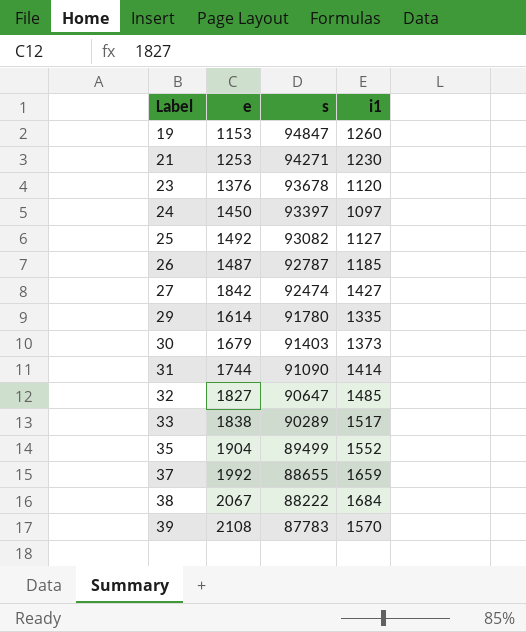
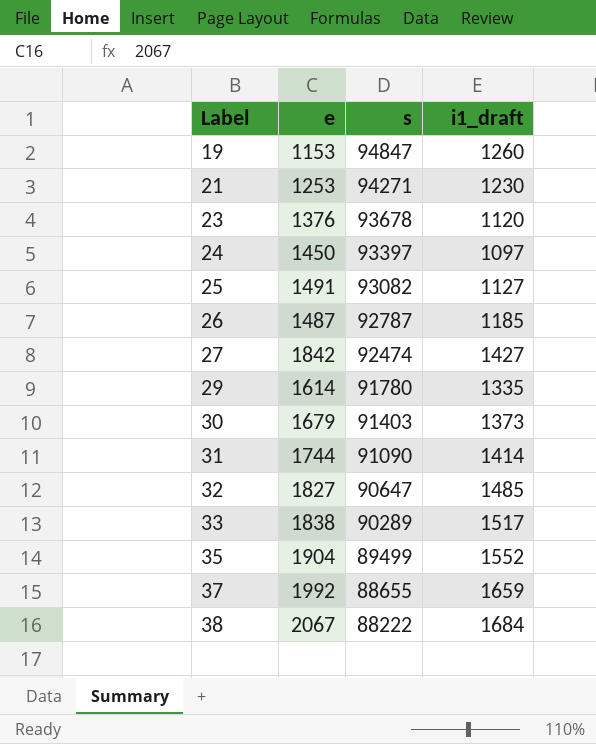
column name: i1 -> i1_draft
row 39: 2108 | 87783 | 1570 -> none
25 | e: 1492 -> 1491

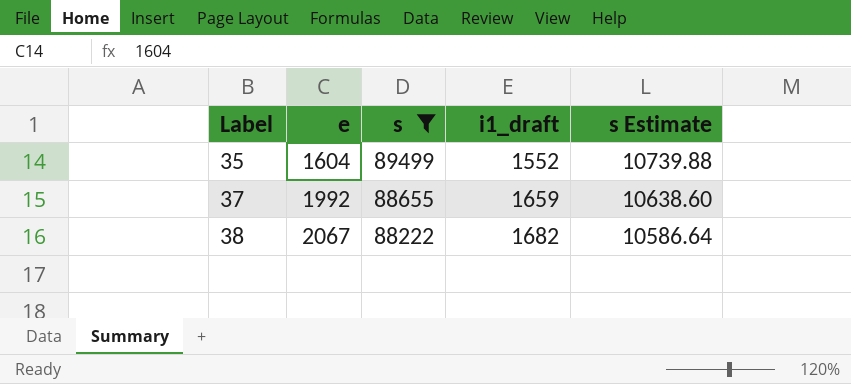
filter: none -> s <= 89499
column s Estimate | formula: none -> [s] * 0.12
35 | e: 1904 -> 1604
38 | i1_draft: 1684 -> 1682

